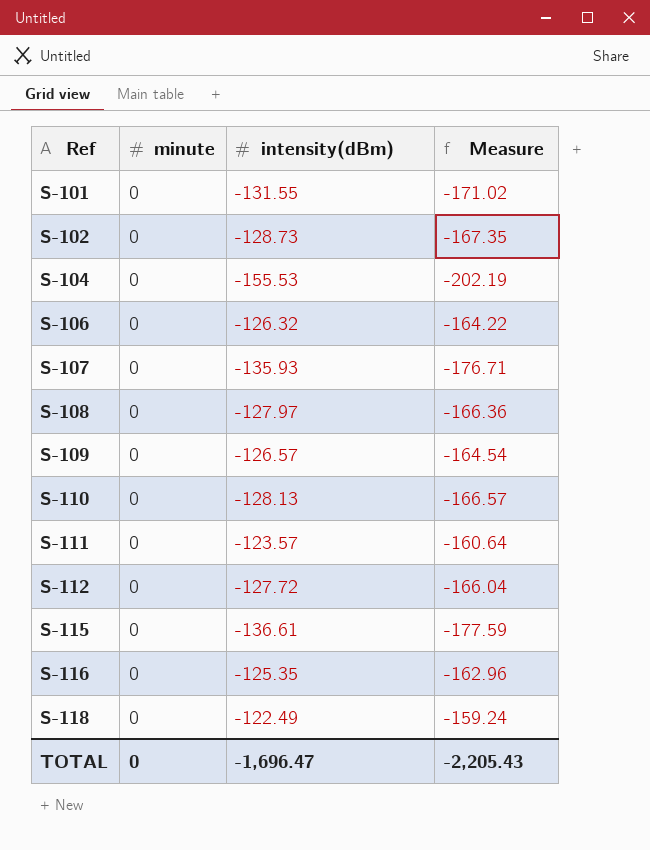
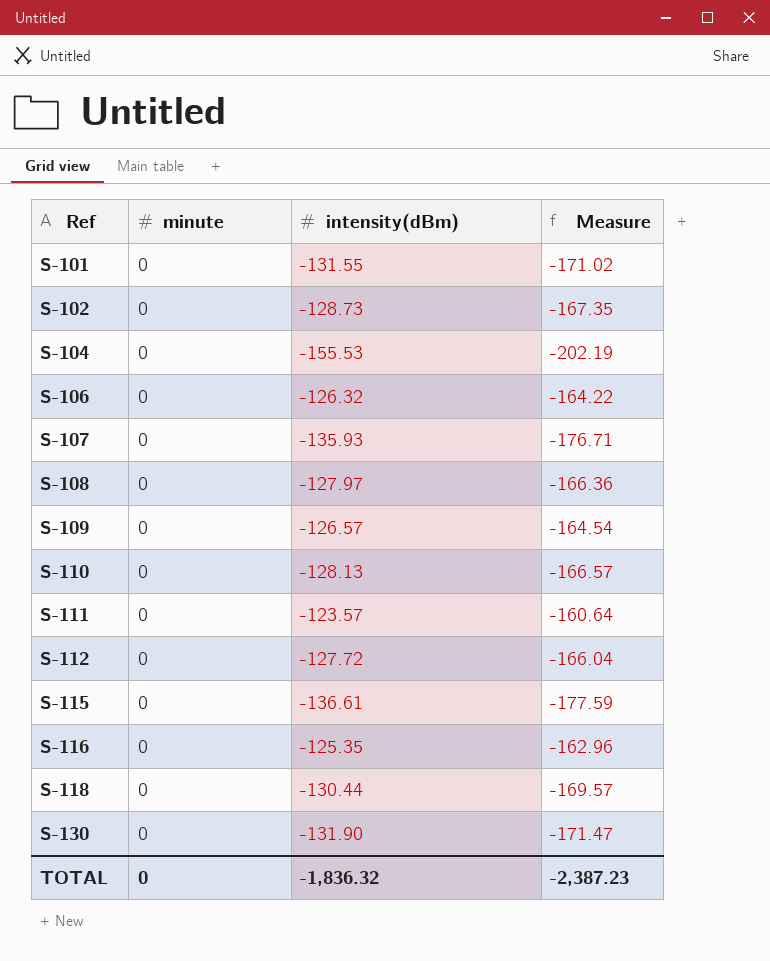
S-118 | intensity(dBm): -122.49 -> -130.44
S-118 | Measure: -159.24 -> -169.57
row S-130: none -> 0 | -131.90 | -171.47
TOTAL | intensity(dBm): -1,696.47 -> -1,836.32
TOTAL | Measure: -2,205.43 -> -2,387.23

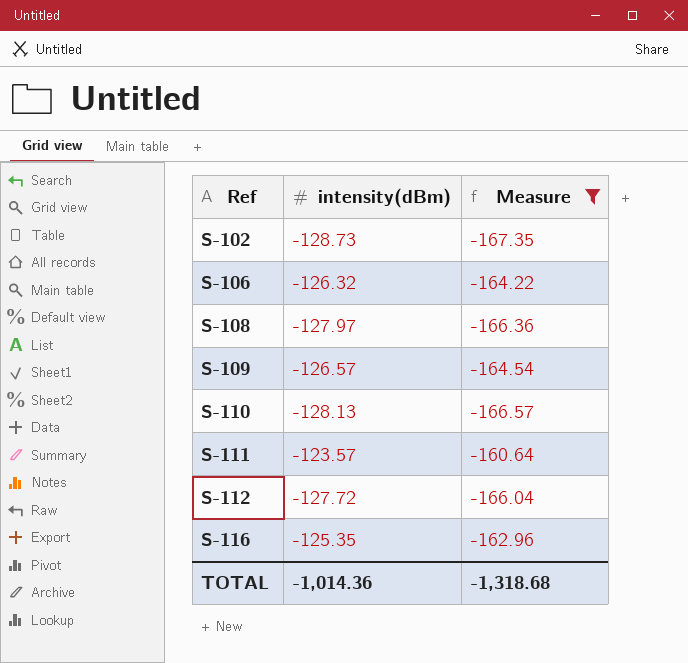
filter: none -> Measure >= -167.35
column minute | position: 2 -> none
TOTAL | intensity(dBm): -1,836.32 -> -1,014.36
TOTAL | Measure: -2,387.23 -> -1,318.68

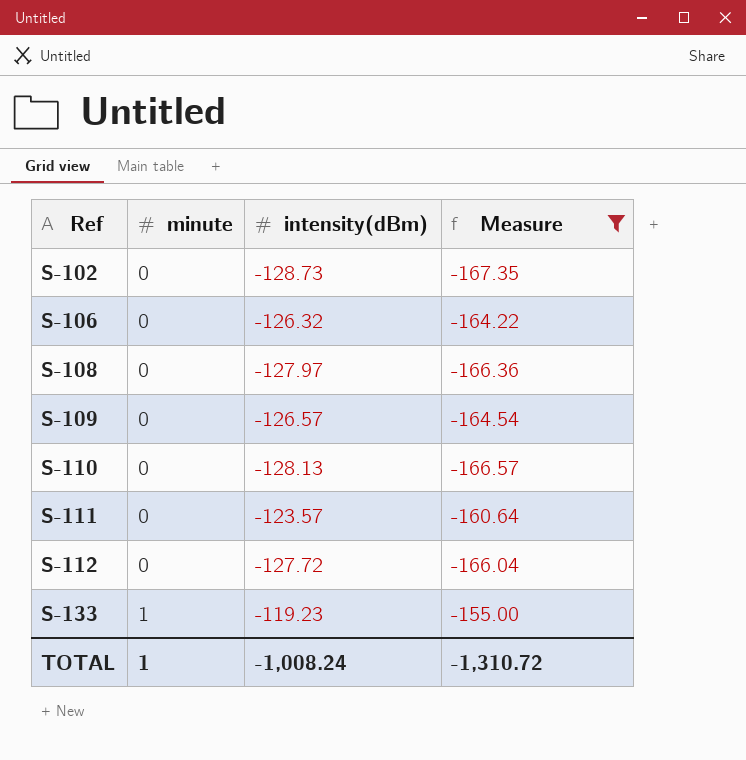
column minute | position: none -> 2
row S-116: -125.35 | -162.96 -> none
row S-133: none -> 1 | -119.23 | -155.00
TOTAL | intensity(dBm): -1,014.36 -> -1,008.24
TOTAL | Measure: -1,318.68 -> -1,310.72

